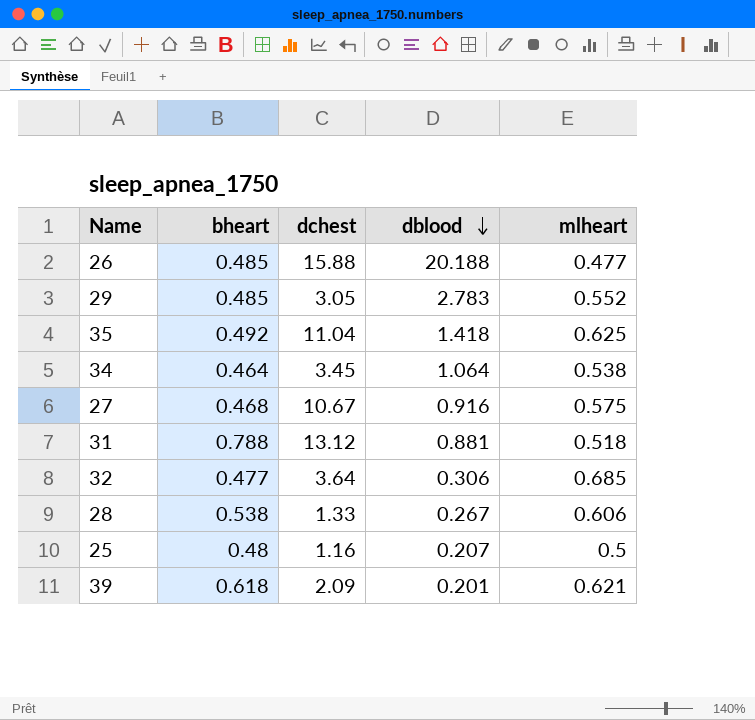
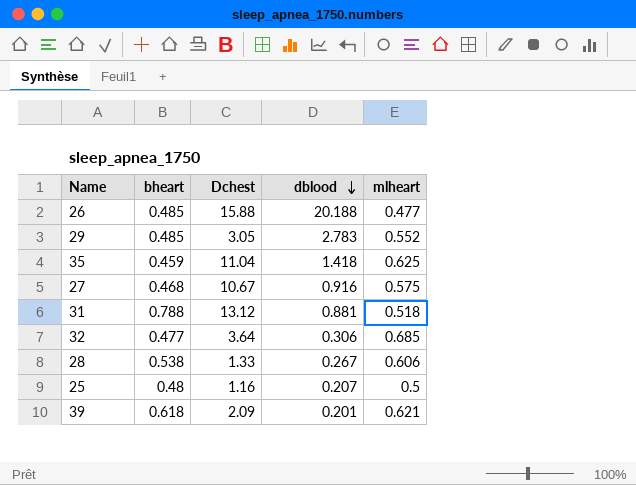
column name: dchest -> Dchest
row 34: 0.464 | 3.45 | 1.064 | 0.538 -> none
35 | bheart: 0.492 -> 0.459

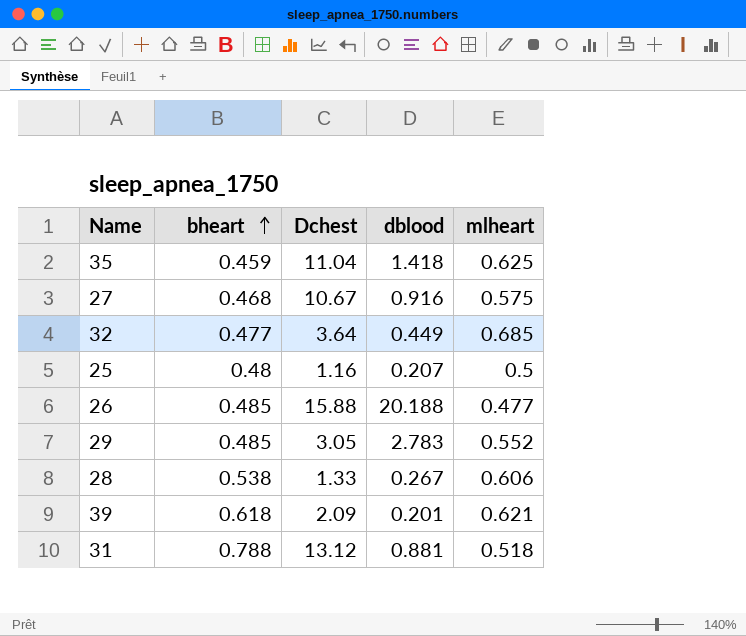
row order: dblood descending -> bheart ascending
32 | dblood: 0.306 -> 0.449

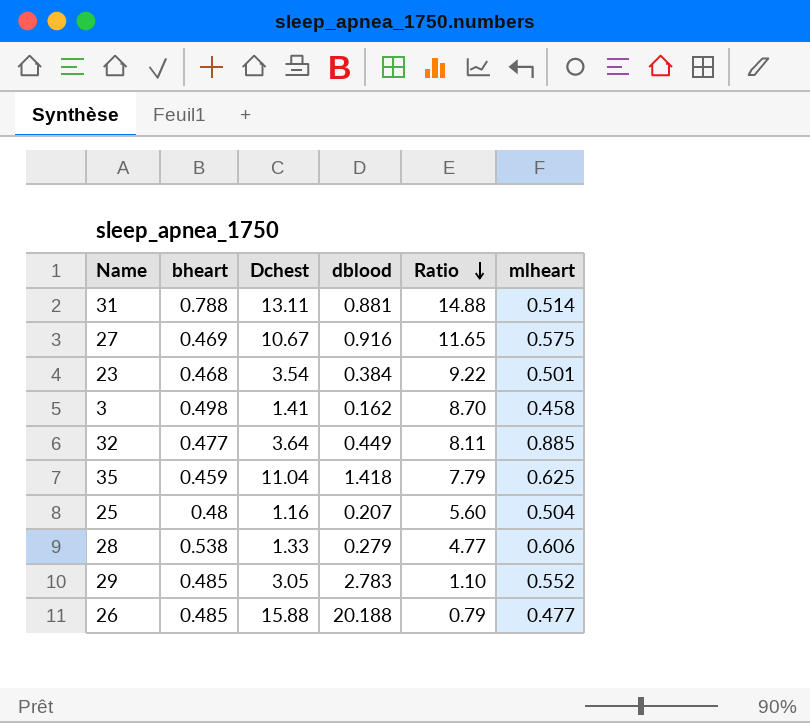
row order: bheart ascending -> Ratio descending
column Ratio | formula: none -> [Dchest] / [dblood]
row 39: 0.618 | 2.09 | 0.201 | 0.621 -> none
31 | Dchest: 13.12 -> 13.11
31 | mlheart: 0.518 -> 0.514
27 | bheart: 0.468 -> 0.469
row 23: none -> 0.468 | 3.54 | 0.384 | 9.22 | 0.501
row 3: none -> 0.498 | 1.41 | 0.162 | 8.70 | 0.458
32 | mlheart: 0.685 -> 0.885
25 | mlheart: 0.5 -> 0.504
28 | dblood: 0.267 -> 0.279

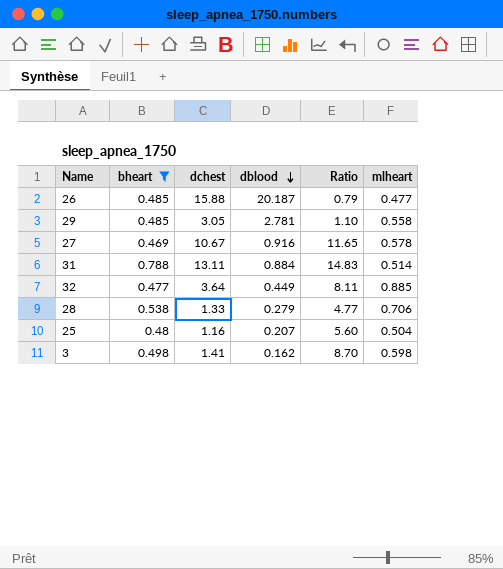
filter: none -> bheart >= 0.469
row order: Ratio descending -> dblood descending
column name: Dchest -> dchest
26 | dblood: 20.188 -> 20.187
29 | dblood: 2.783 -> 2.781
29 | mlheart: 0.552 -> 0.558
27 | mlheart: 0.575 -> 0.578
31 | dblood: 0.881 -> 0.884
31 | Ratio: 14.88 -> 14.83
28 | mlheart: 0.606 -> 0.706
3 | mlheart: 0.458 -> 0.598

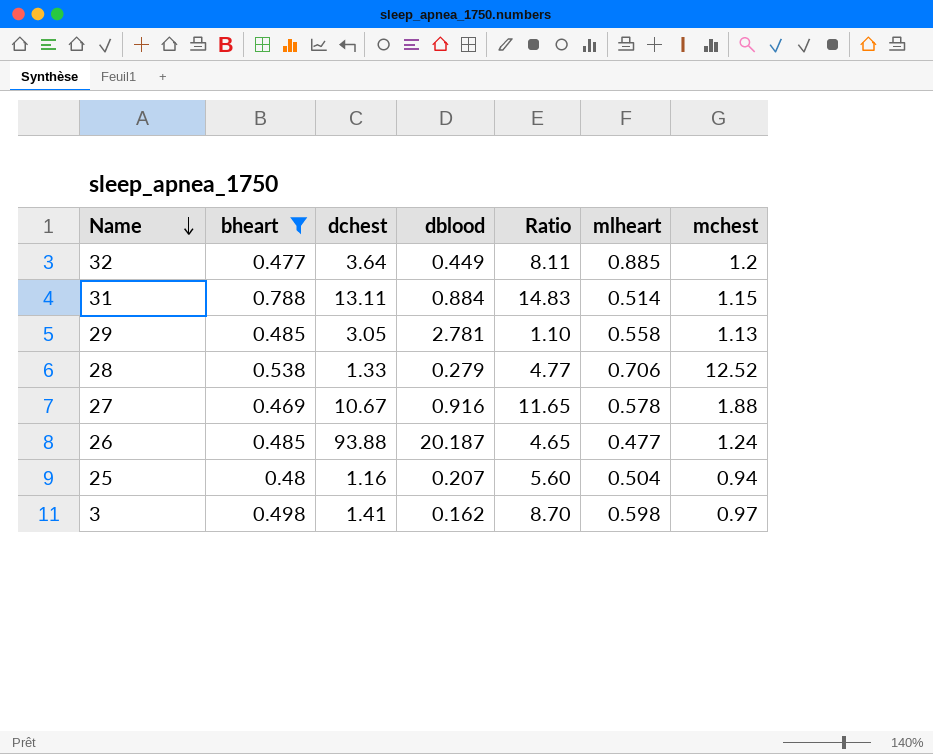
row order: dblood descending -> Name descending
column mchest | position: none -> 7
26 | dchest: 15.88 -> 93.88
26 | Ratio: 0.79 -> 4.65

